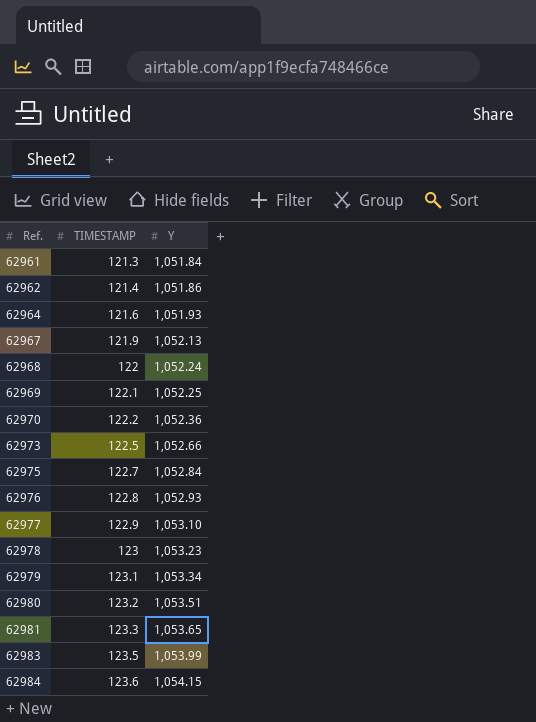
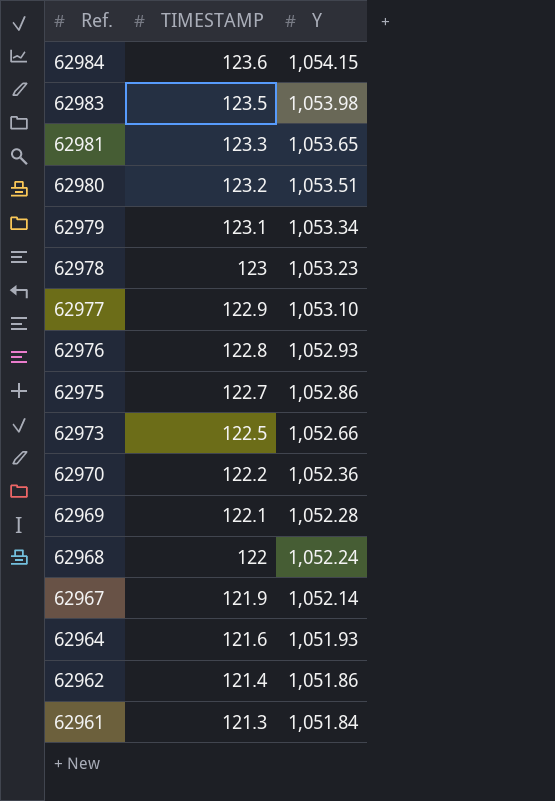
row order: Ref. ascending -> Ref. descending
62983 | Y: 1,053.99 -> 1,053.98
62975 | Y: 1,052.84 -> 1,052.86
62969 | Y: 1,052.25 -> 1,052.28
62967 | Y: 1,052.13 -> 1,052.14

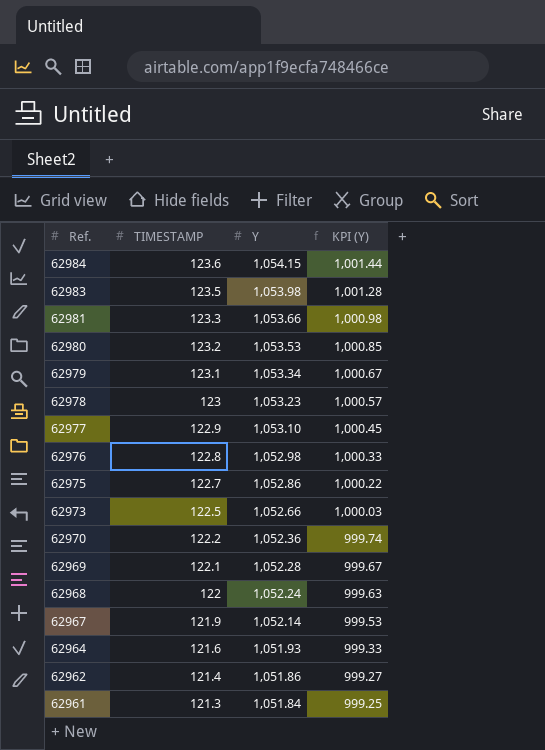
column KPI (Y) | formula: none -> [Y] * 0.95
62981 | Y: 1,053.65 -> 1,053.66
62980 | Y: 1,053.51 -> 1,053.53
62976 | Y: 1,052.93 -> 1,052.98

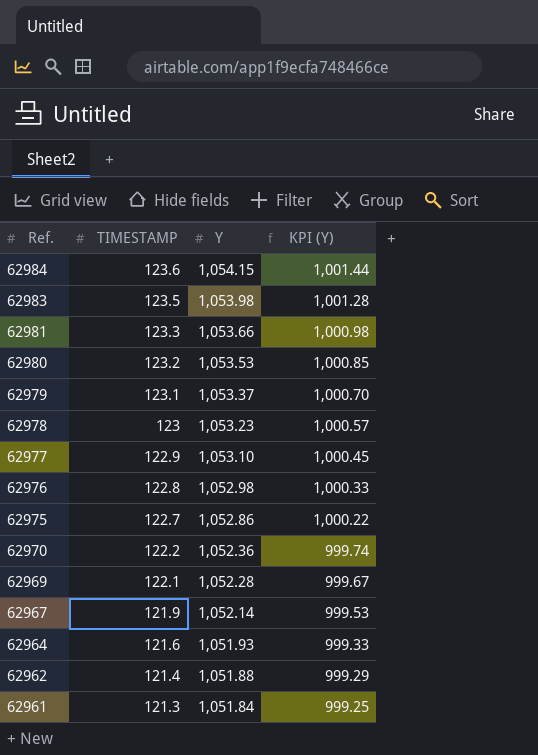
row 62973: 122.5 | 1,052.66 | 1,000.03 -> none
row 62968: 122 | 1,052.24 | 999.63 -> none
62979 | Y: 1,053.34 -> 1,053.37
62979 | KPI (Y): 1,000.67 -> 1,000.70
62962 | Y: 1,051.86 -> 1,051.88
62962 | KPI (Y): 999.27 -> 999.29

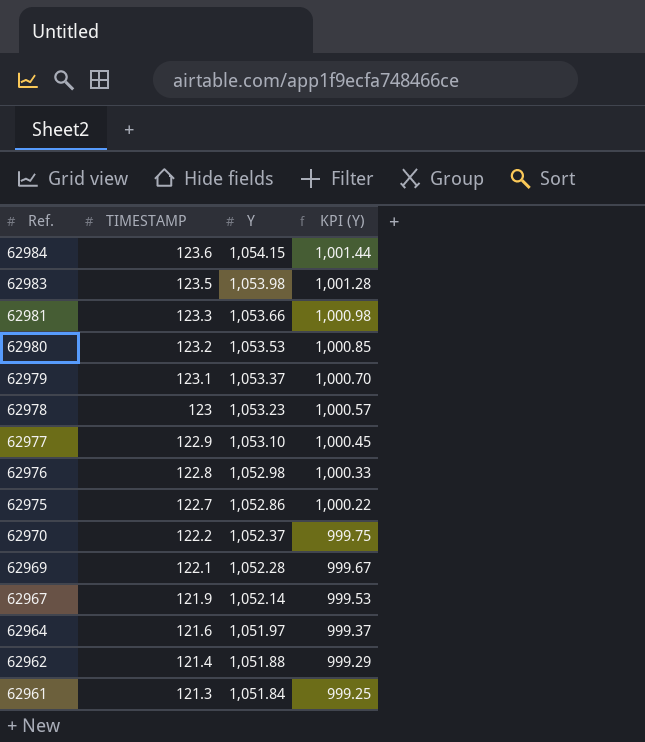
62970 | Y: 1,052.36 -> 1,052.37
62970 | KPI (Y): 999.74 -> 999.75
62964 | Y: 1,051.93 -> 1,051.97
62964 | KPI (Y): 999.33 -> 999.37

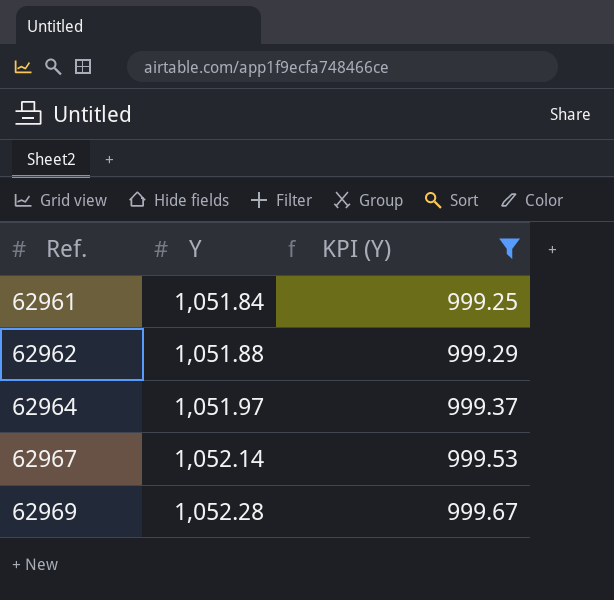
filter: none -> KPI (Y) <= 999.67
row order: Ref. descending -> Ref. ascending
column TIMESTAMP | position: 2 -> none

